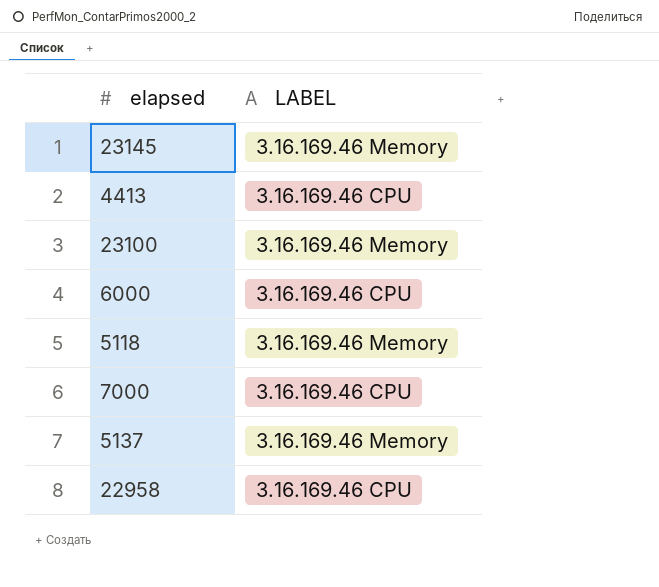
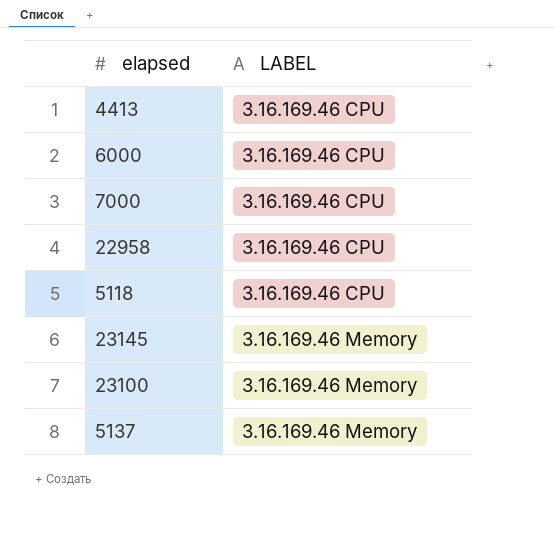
row order: none -> LABEL ascending
5118 | LABEL: 3.16.169.46 Memory -> 3.16.169.46 CPU

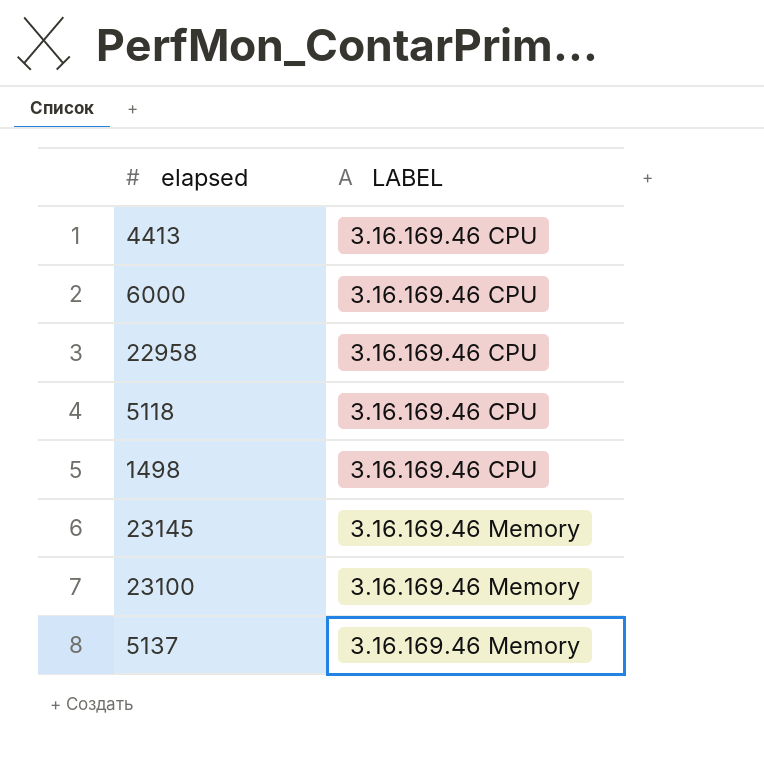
row 7000: 3.16.169.46 CPU -> none
row 1498: none -> 3.16.169.46 CPU

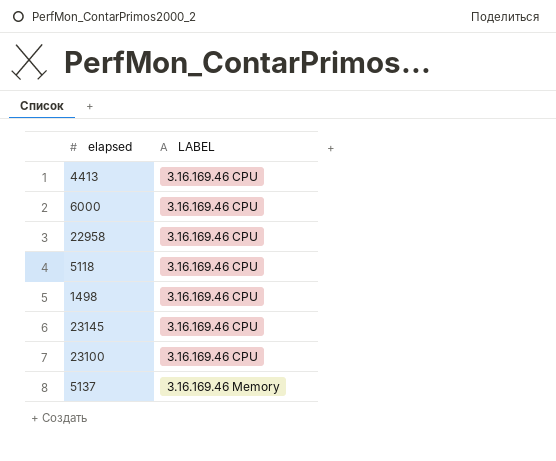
23145 | LABEL: 3.16.169.46 Memory -> 3.16.169.46 CPU
23100 | LABEL: 3.16.169.46 Memory -> 3.16.169.46 CPU

